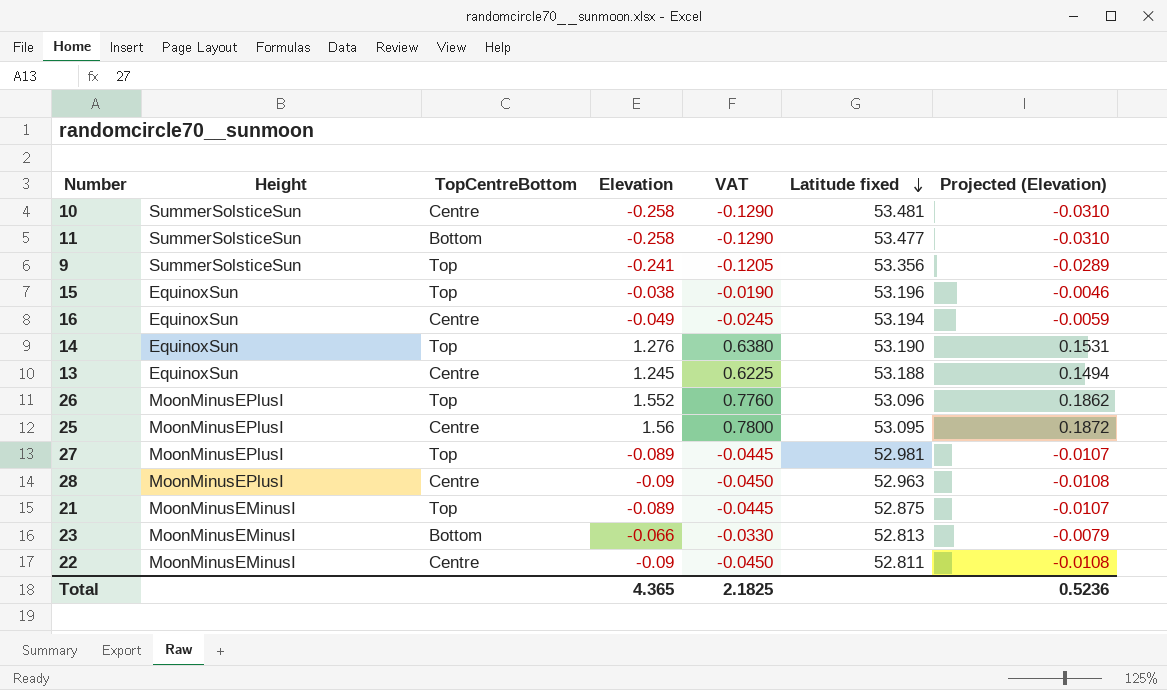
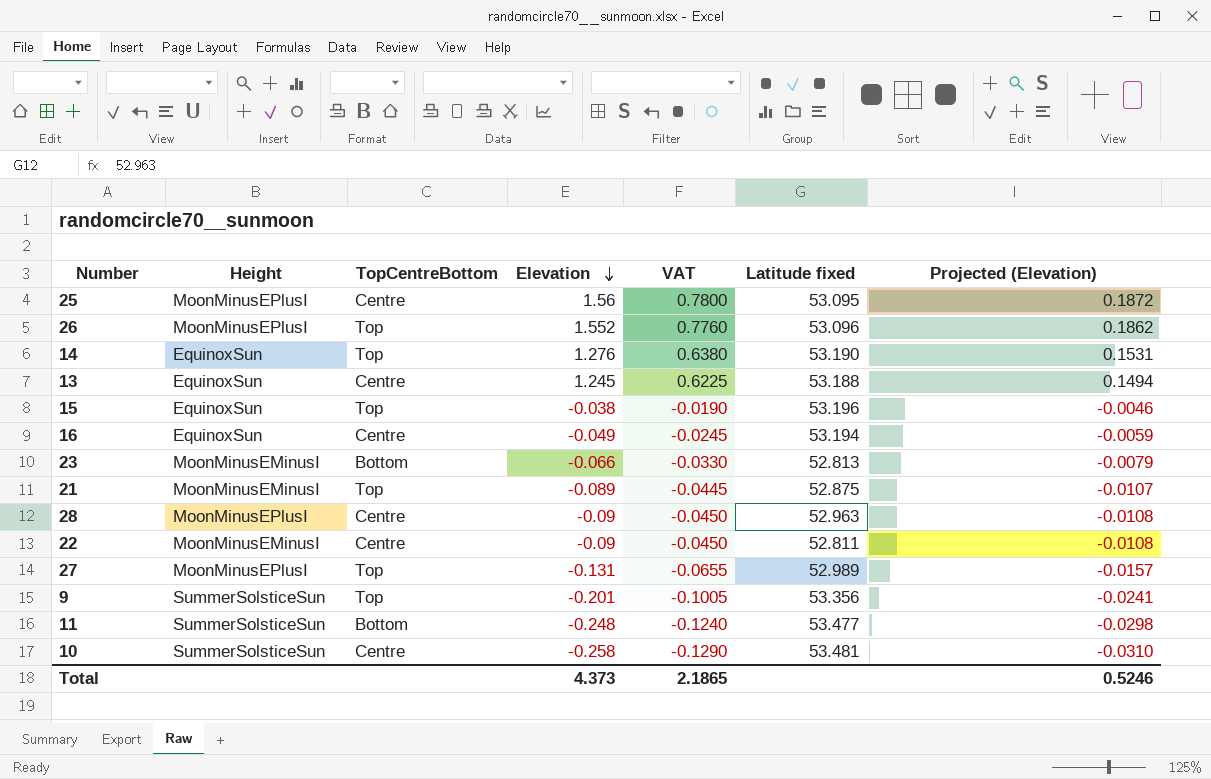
row order: Latitude fixed descending -> Elevation descending
27 | Elevation: -0.089 -> -0.131
27 | VAT: -0.0445 -> -0.0655
27 | Latitude fixed: 52.981 -> 52.989
27 | Projected (Elevation): -0.0107 -> -0.0157
9 | Elevation: -0.241 -> -0.201
9 | VAT: -0.1205 -> -0.1005
9 | Projected (Elevation): -0.0289 -> -0.0241
11 | Elevation: -0.258 -> -0.248
11 | VAT: -0.1290 -> -0.1240
11 | Projected (Elevation): -0.0310 -> -0.0298
Total | Elevation: 4.365 -> 4.373
Total | VAT: 2.1825 -> 2.1865
Total | Projected (Elevation): 0.5236 -> 0.5246

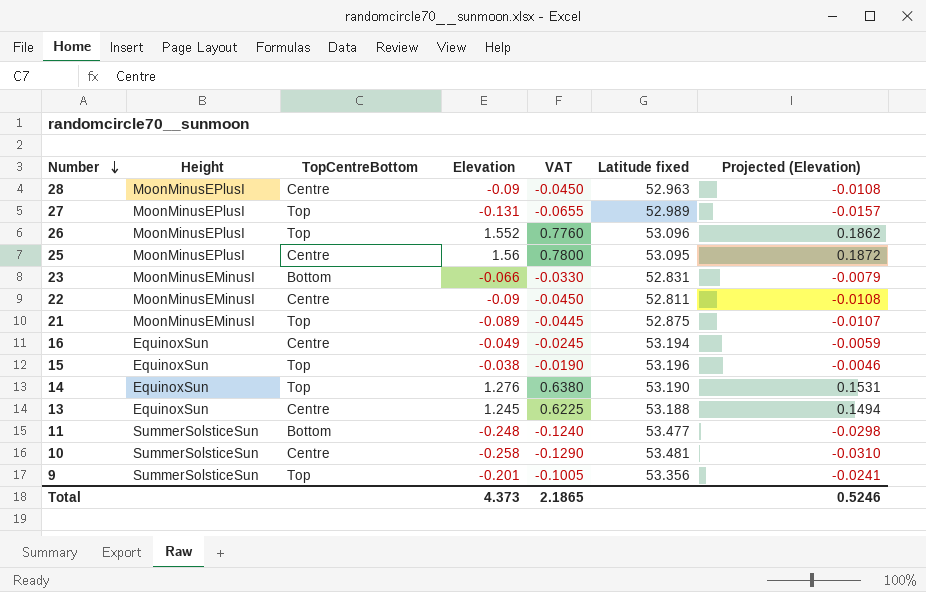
row order: Elevation descending -> Number descending
23 | Latitude fixed: 52.813 -> 52.831

